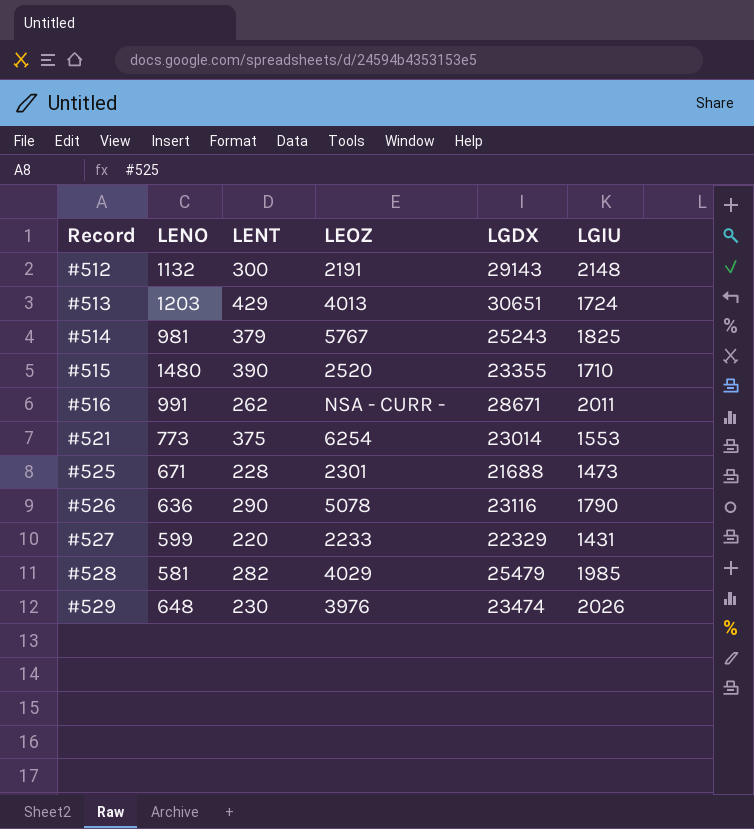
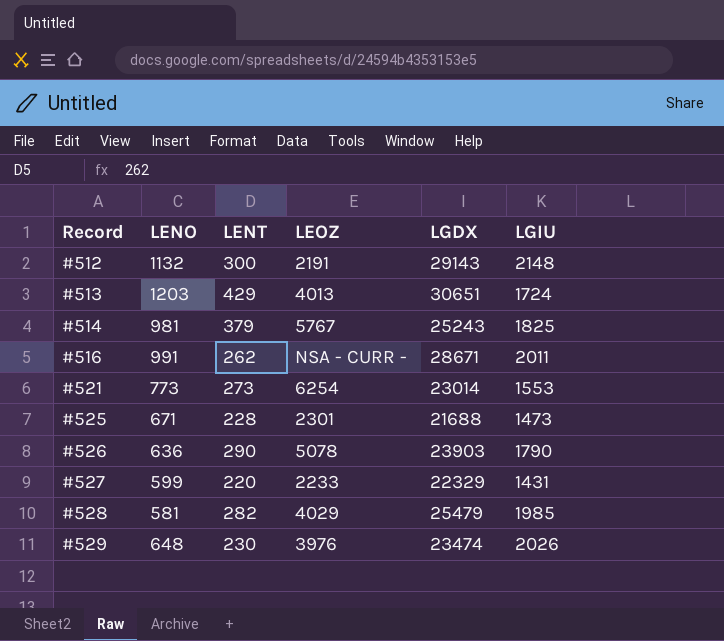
row #515: 1480 | 390 | 2520 | 23355 | 1710 -> none
#521 | LENT: 375 -> 273
#526 | LGDX: 23116 -> 23903

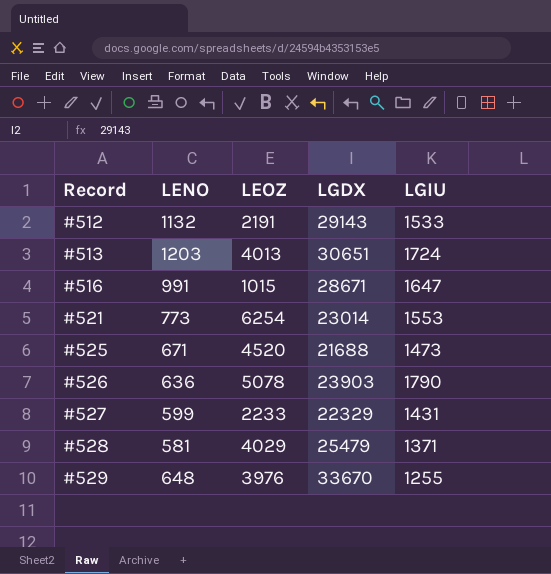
column LENT | position: 3 -> none
row #514: 981 | 379 | 5767 | 25243 | 1825 -> none
#512 | LGIU: 2148 -> 1533
#516 | LEOZ: NSA - CURR - -> 1015
#516 | LGIU: 2011 -> 1647
#525 | LEOZ: 2301 -> 4520
#528 | LGIU: 1985 -> 1371
#529 | LGDX: 23474 -> 33670
#529 | LGIU: 2026 -> 1255

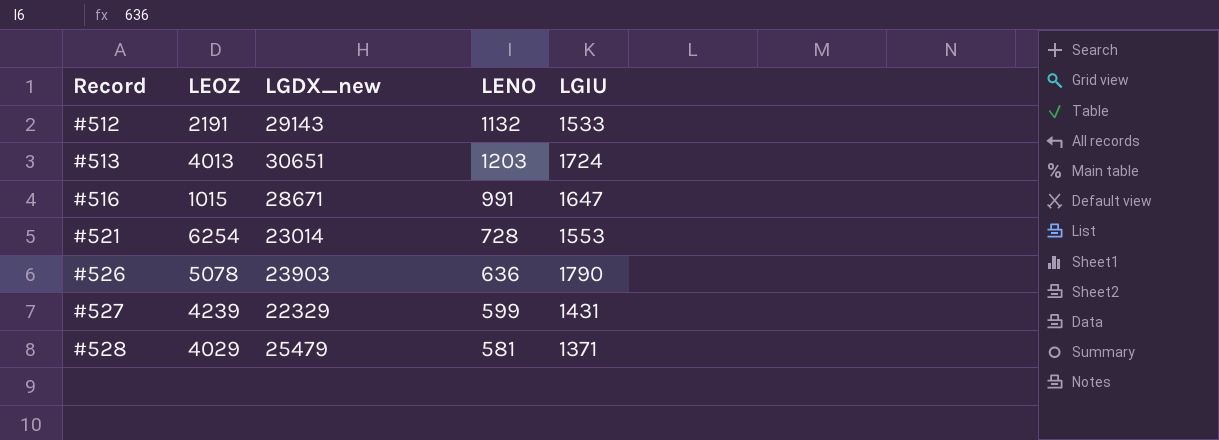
column name: LGDX -> LGDX_new
column LENO | position: 2 -> 4
row #525: 671 | 4520 | 21688 | 1473 -> none
row #529: 648 | 3976 | 33670 | 1255 -> none
#521 | LENO: 773 -> 728
#527 | LEOZ: 2233 -> 4239

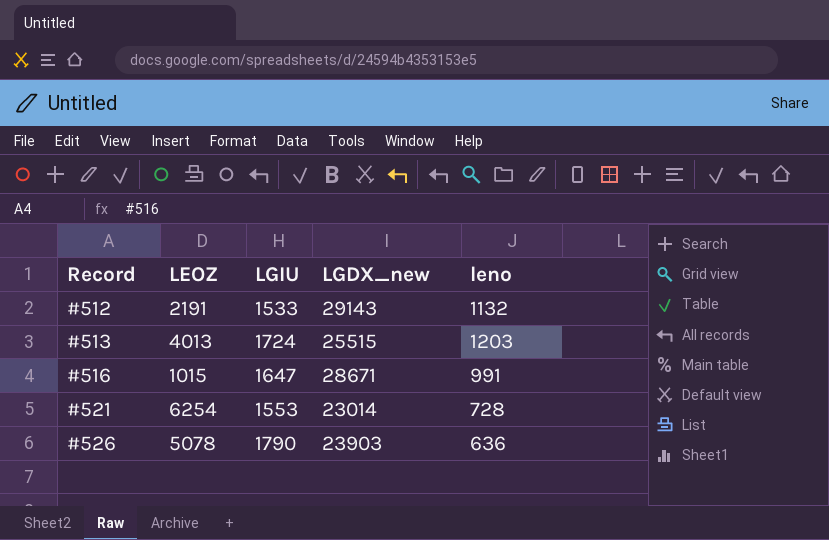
column LGIU | position: 5 -> 3
column name: LENO -> leno
row #527: 4239 | 22329 | 599 | 1431 -> none
row #528: 4029 | 25479 | 581 | 1371 -> none
#513 | LGDX_new: 30651 -> 25515

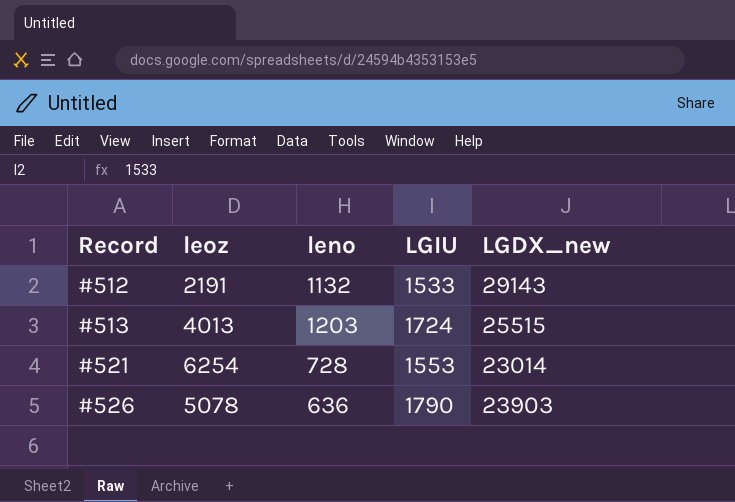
column name: LEOZ -> leoz
column leno | position: 5 -> 3
row #516: 1015 | 1647 | 28671 | 991 -> none

